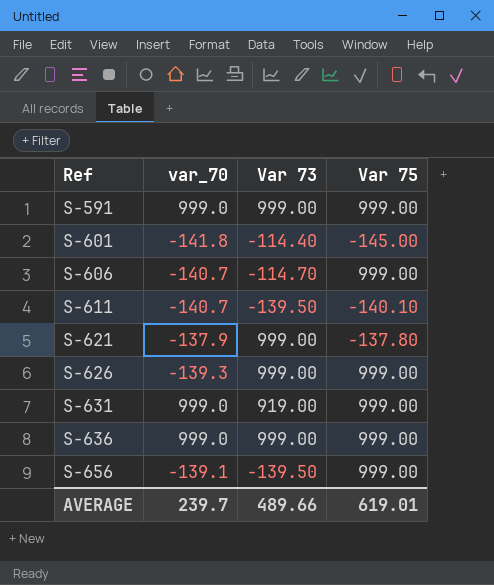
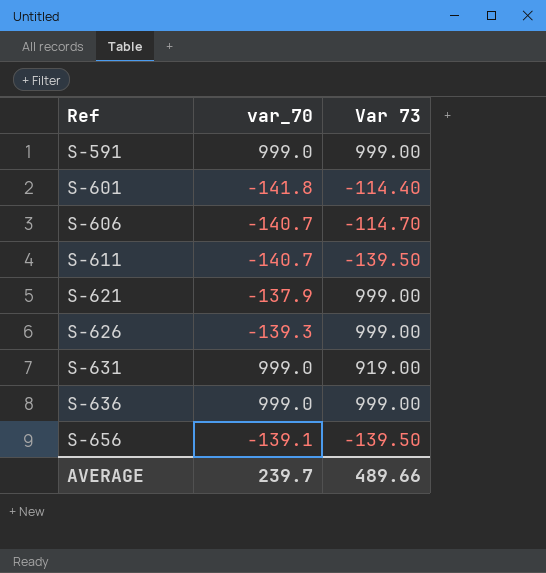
column Var 75 | position: 4 -> none

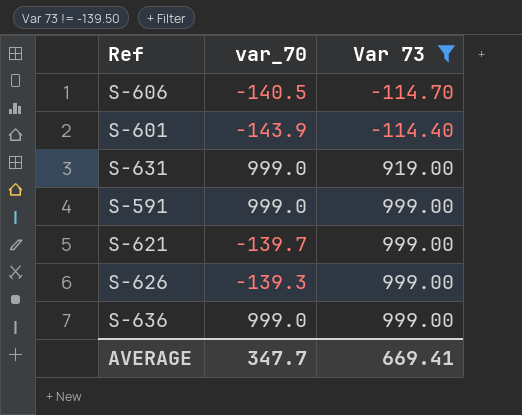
filter: none -> Var 73 != -139.50
row order: Ref ascending -> Var 73 ascending
S-606 | var_70: -140.7 -> -140.5
S-601 | var_70: -141.8 -> -143.9
S-621 | var_70: -137.9 -> -139.7
AVERAGE | var_70: 239.7 -> 347.7
AVERAGE | Var 73: 489.66 -> 669.41

